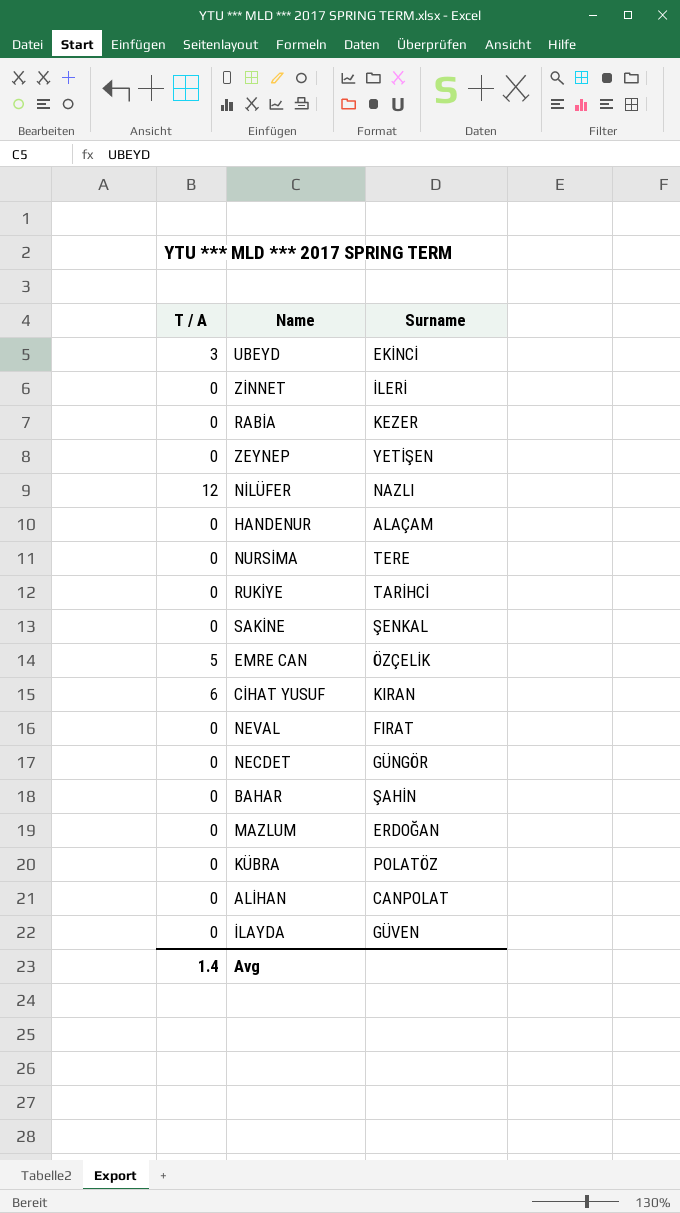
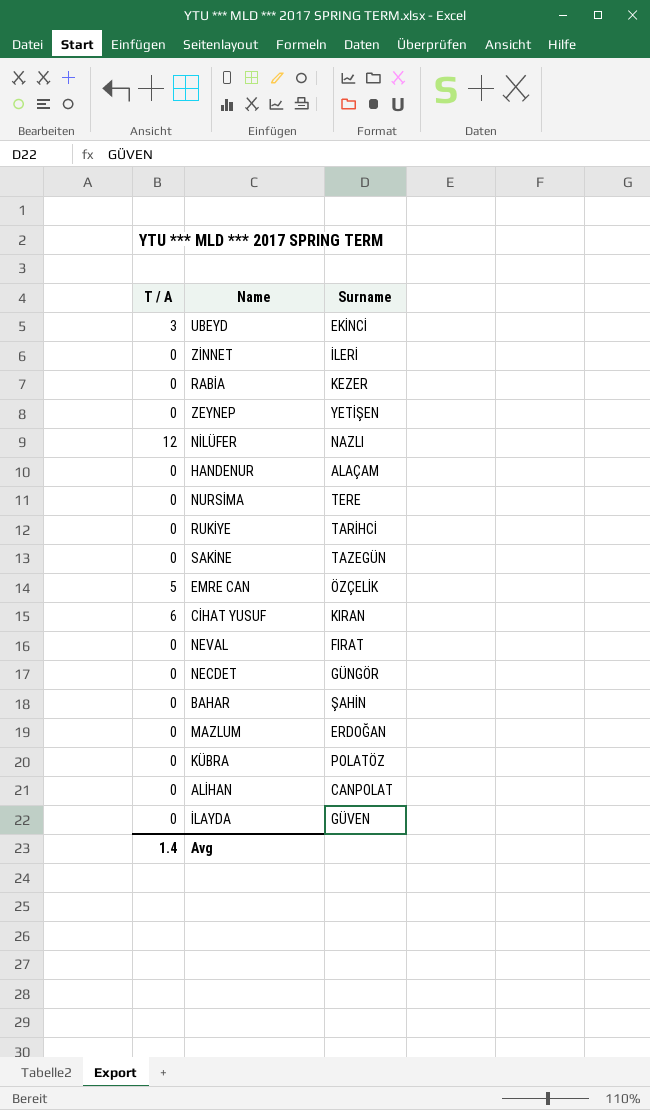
SAKİNE | Surname: ŞENKAL -> TAZEGÜN

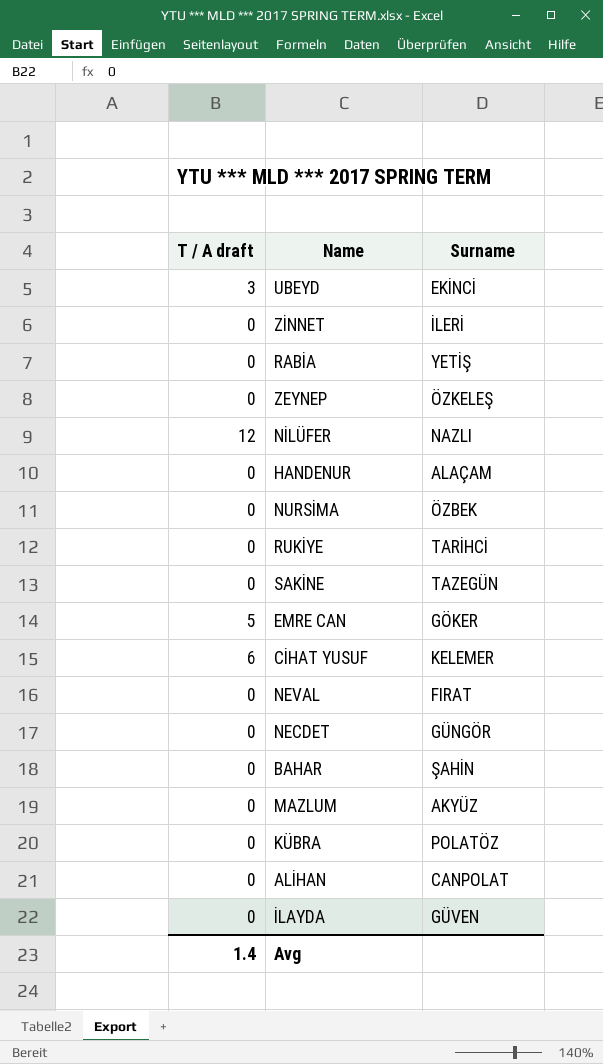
column name: T / A -> T / A draft
RABİA | Surname: KEZER -> YETİŞ
ZEYNEP | Surname: YETİŞEN -> ÖZKELEŞ
NURSİMA | Surname: TERE -> ÖZBEK
EMRE CAN | Surname: ÖZÇELİK -> GÖKER
CİHAT YUSUF | Surname: KIRAN -> KELEMER
MAZLUM | Surname: ERDOĞAN -> AKYÜZ

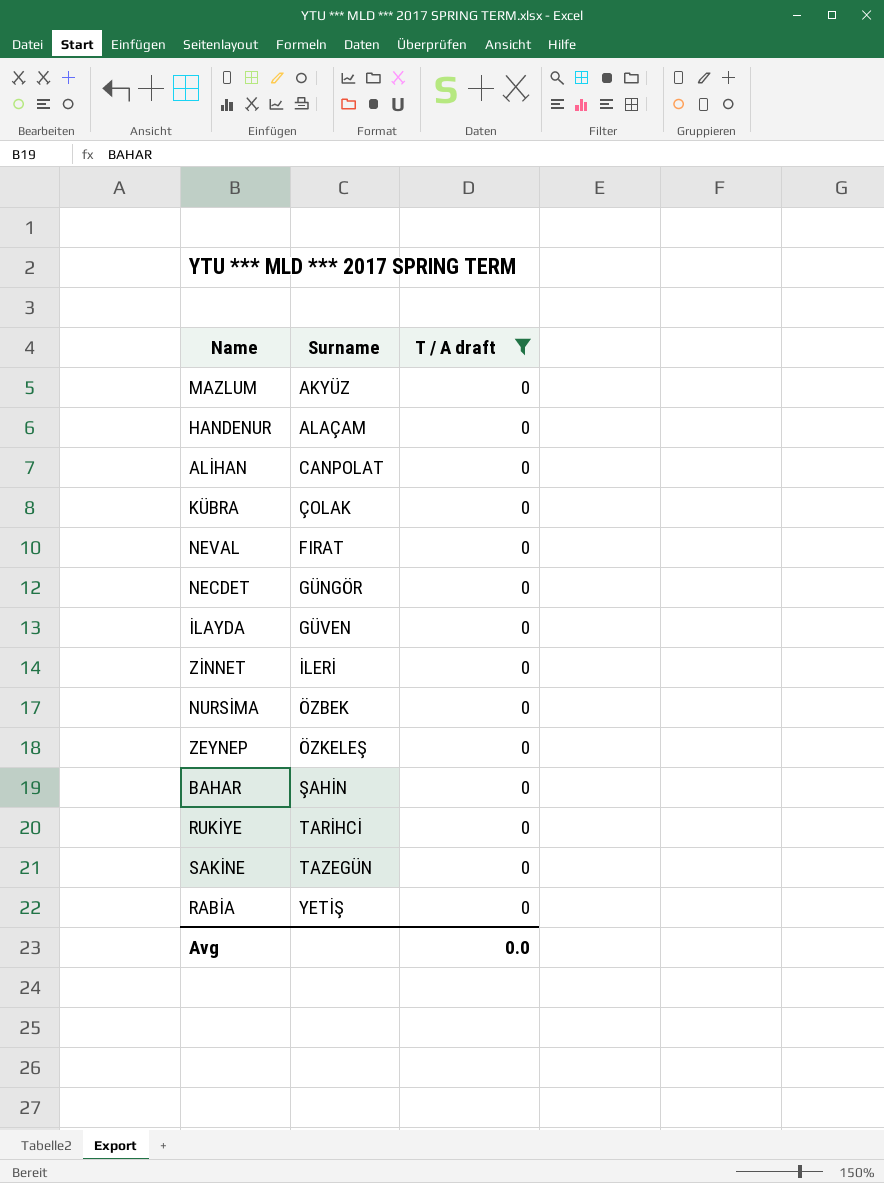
filter: none -> T / A draft = 0
row order: none -> Surname ascending
column T / A draft | position: 1 -> 3
KÜBRA | Surname: POLATÖZ -> ÇOLAK
Avg | T / A draft: 1.4 -> 0.0

